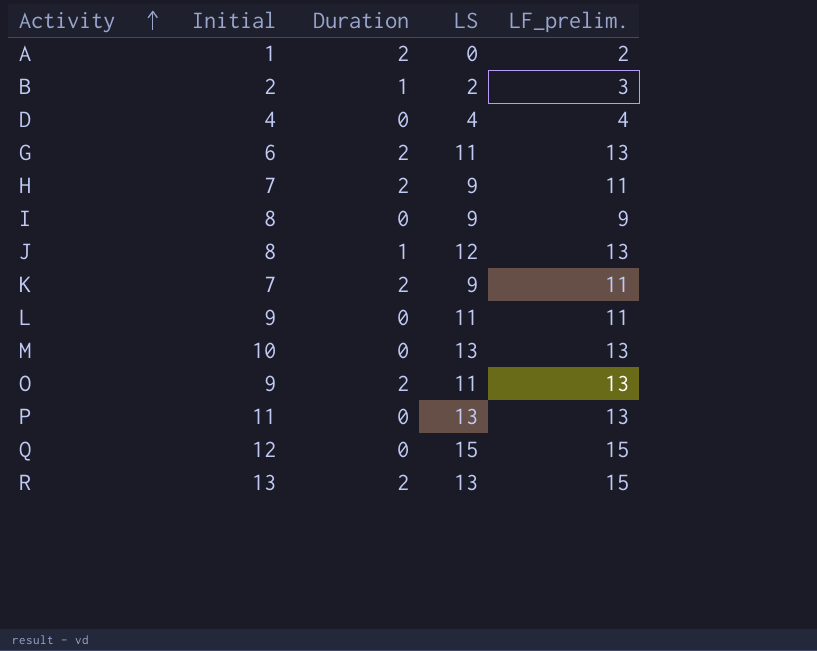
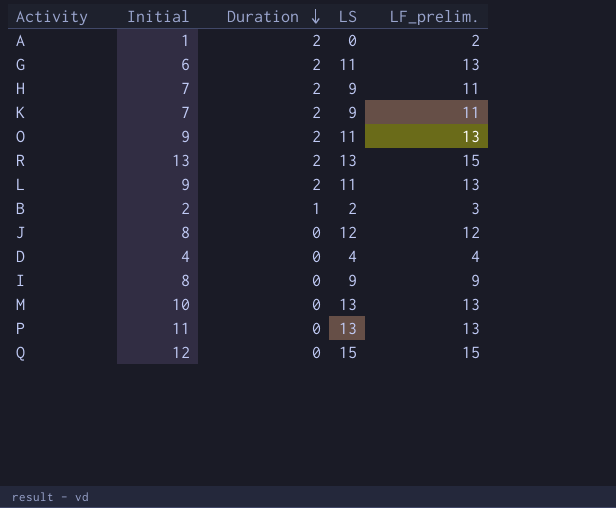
row order: Activity ascending -> Duration descending
L | Duration: 0 -> 2
L | LF_prelim.: 11 -> 13
J | Duration: 1 -> 0
J | LF_prelim.: 13 -> 12

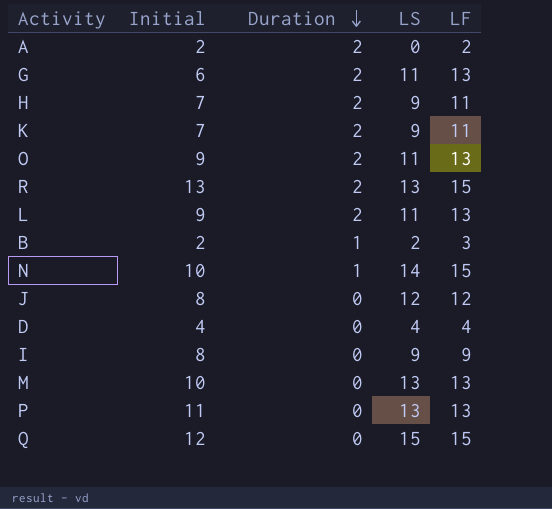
column name: LF_prelim. -> LF
A | Initial: 1 -> 2
row N: none -> 10 | 1 | 14 | 15

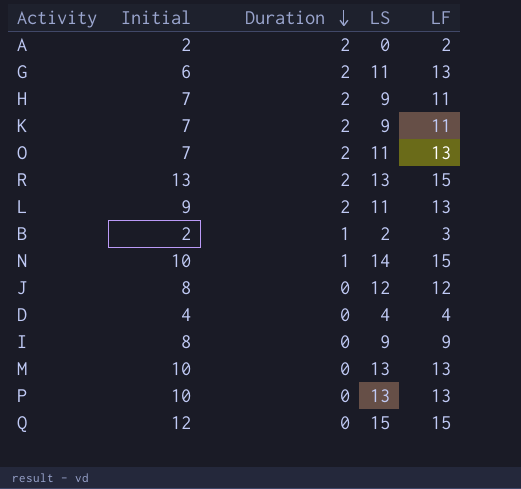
O | Initial: 9 -> 7
P | Initial: 11 -> 10

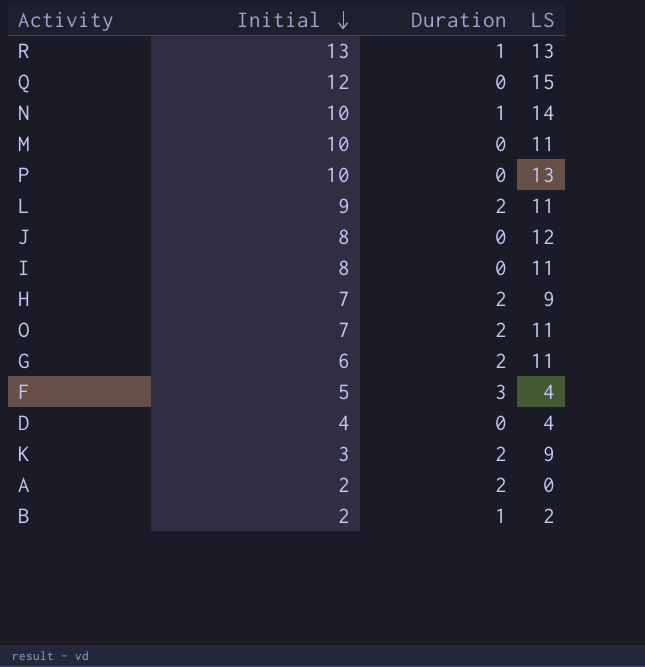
row order: Duration descending -> Initial descending
column LF | formula: [Duration] + [LS] -> none
R | Duration: 2 -> 1
M | LS: 13 -> 11
I | LS: 9 -> 11
row F: none -> 5 | 3 | 4
K | Initial: 7 -> 3

